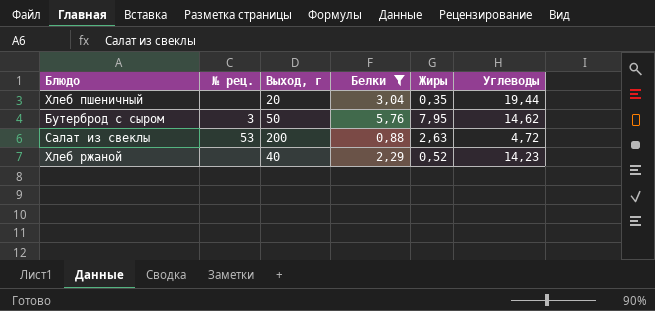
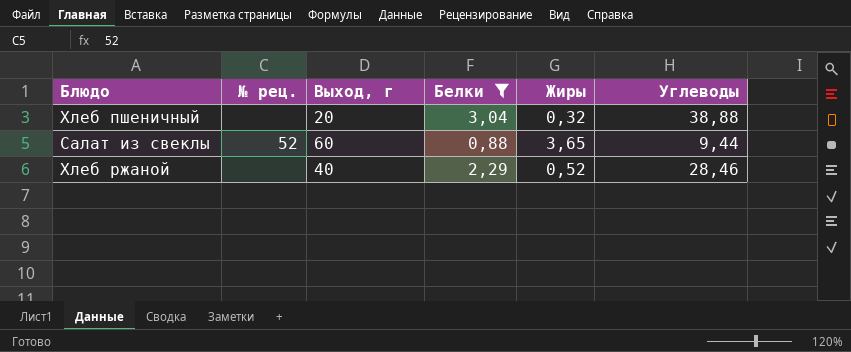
row Бутерброд с сыром: 3 | 50 | 5,76 | 7,95 | 14,62 -> none
Хлеб пшеничный | Жиры: 0,35 -> 0,32
Хлеб пшеничный | Углеводы: 19,44 -> 38,88
Салат из свеклы | № рец.: 53 -> 52
Салат из свеклы | Выход, г: 200 -> 60
Салат из свеклы | Жиры: 2,63 -> 3,65
Салат из свеклы | Углеводы: 4,72 -> 9,44
Хлеб ржаной | Углеводы: 14,23 -> 28,46

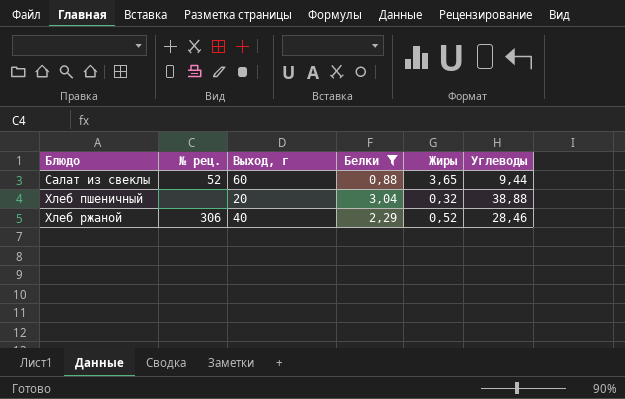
row order: none -> Блюдо ascending
Хлеб ржаной | № рец.: none -> 306

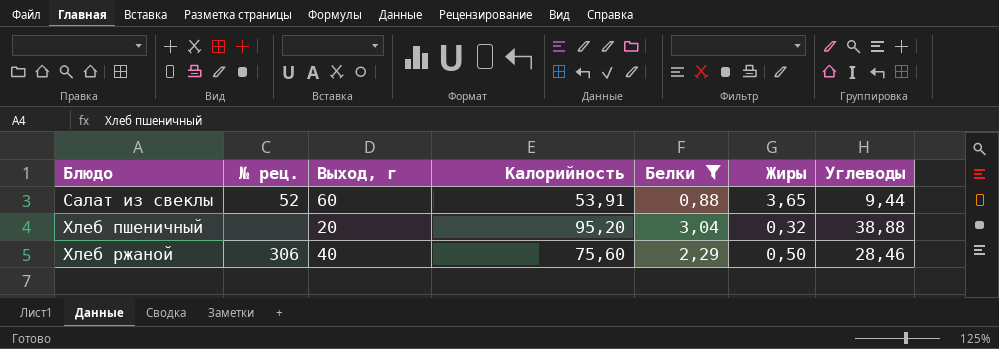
column Калорийность | position: none -> 4
Хлеб ржаной | Жиры: 0,52 -> 0,50

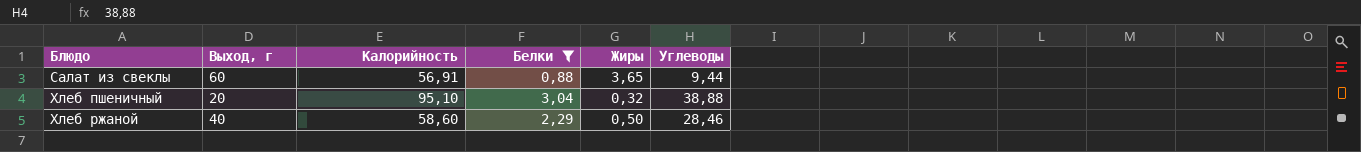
column № рец. | position: 2 -> none
Салат из свеклы | Калорийность: 53,91 -> 56,91
Хлеб пшеничный | Калорийность: 95,20 -> 95,10
Хлеб ржаной | Калорийность: 75,60 -> 58,60

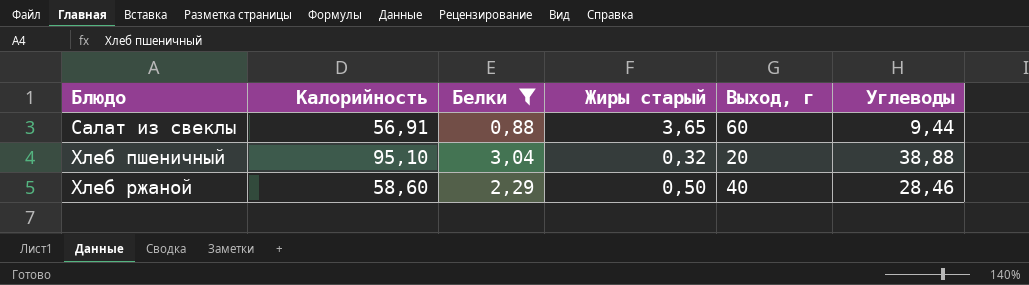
column name: Жиры -> Жиры старый
column Выход, г | position: 2 -> 5

